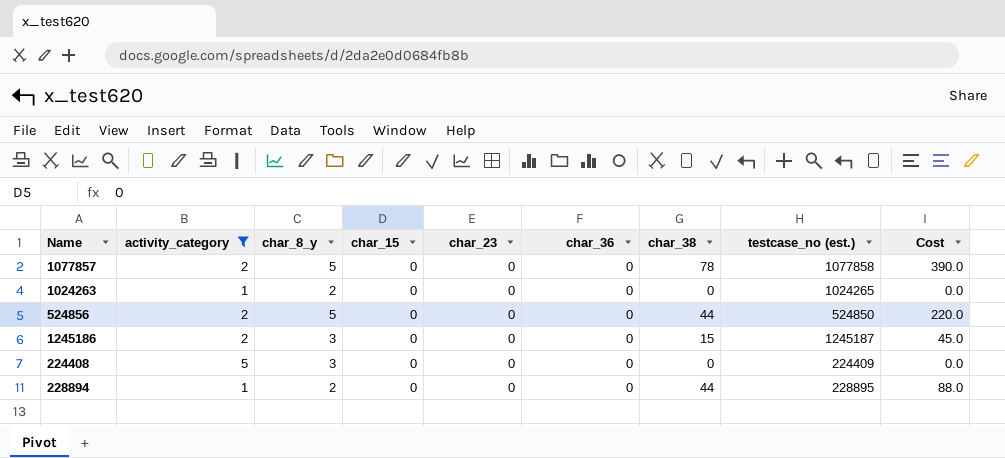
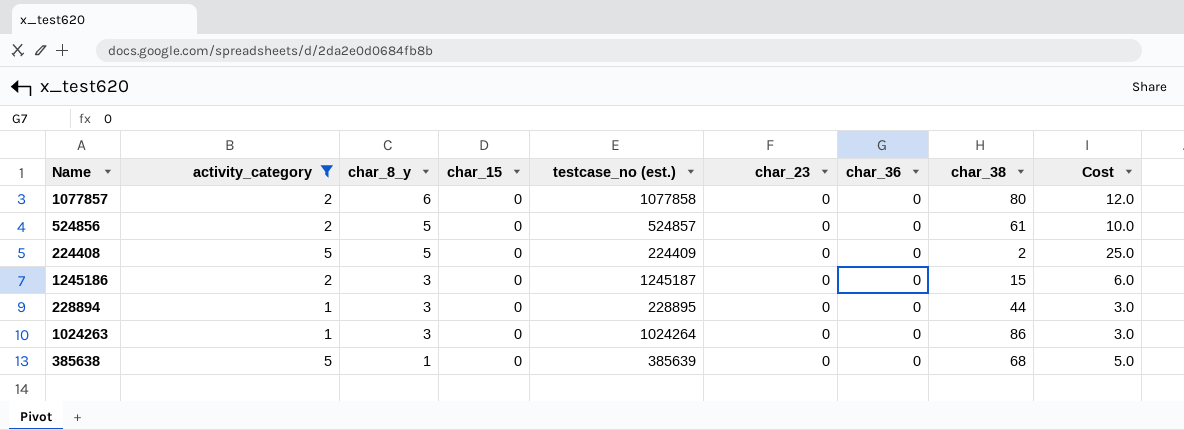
row order: none -> char_8_y descending
column testcase_no (est.) | position: 8 -> 5
column Cost | formula: [char_8_y] * [char_38] -> [activity_category] * [char_8_y]
1077857 | char_8_y: 5 -> 6
1077857 | char_38: 78 -> 80
524856 | testcase_no (est.): 524850 -> 524857
524856 | char_38: 44 -> 61
224408 | char_8_y: 3 -> 5
224408 | char_38: 0 -> 2
228894 | char_8_y: 2 -> 3
1024263 | char_8_y: 2 -> 3
1024263 | testcase_no (est.): 1024265 -> 1024264
1024263 | char_38: 0 -> 86
row 385638: none -> 5 | 1 | 0 | 385639 | 0 | 0 | 68 | 5.0

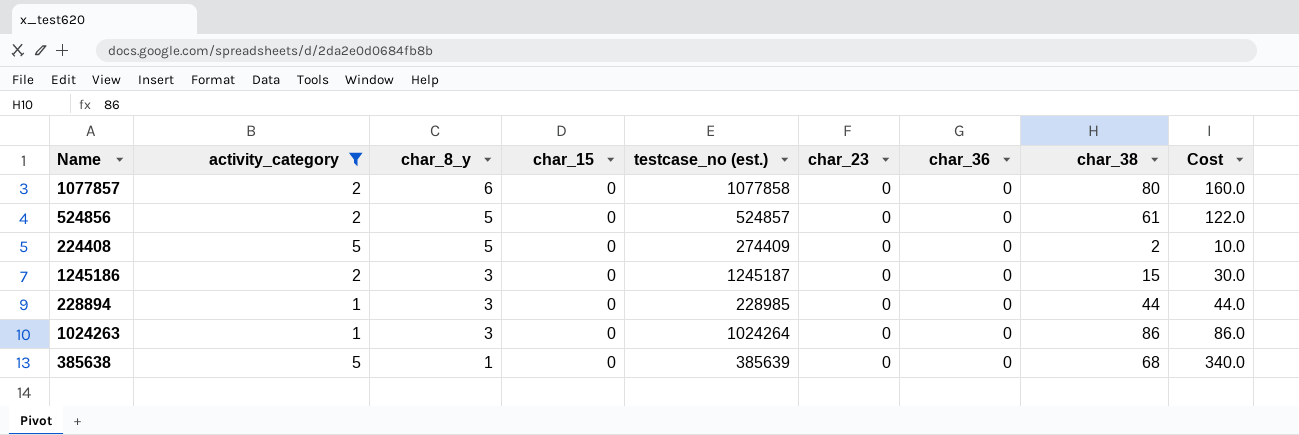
column Cost | formula: [activity_category] * [char_8_y] -> [activity_category] * [char_38]
224408 | testcase_no (est.): 224409 -> 274409
228894 | testcase_no (est.): 228895 -> 228985

